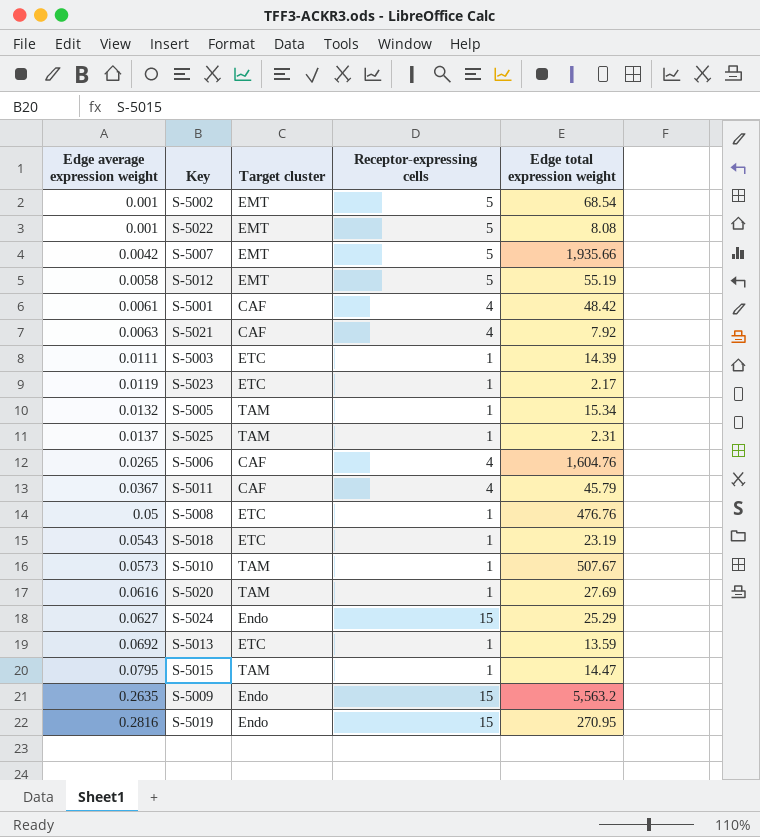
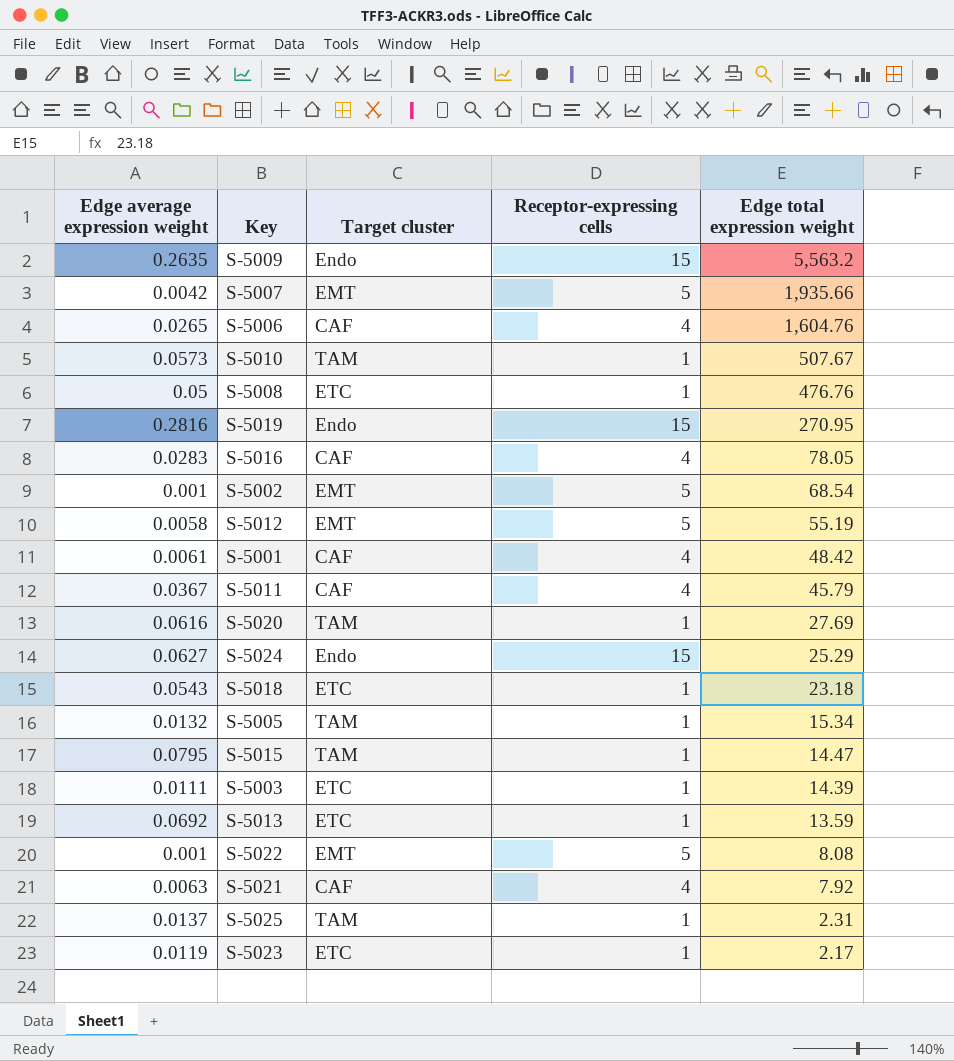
row order: Edge average expression weight ascending -> Edge total expression weight descending
row S-5016: none -> 0.0283 | CAF | 4 | 78.05
S-5018 | Edge total expression weight: 23.19 -> 23.18

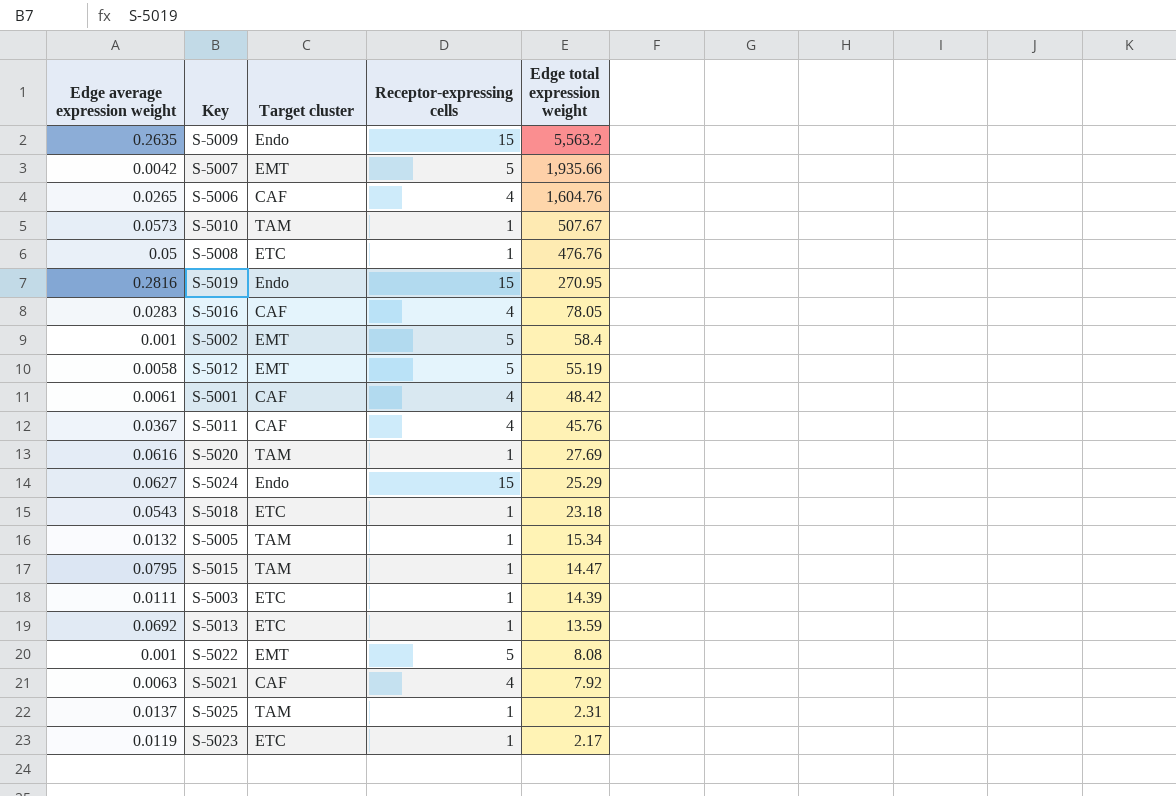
S-5002 | Edge total expression weight: 68.54 -> 58.4
S-5011 | Edge total expression weight: 45.79 -> 45.76

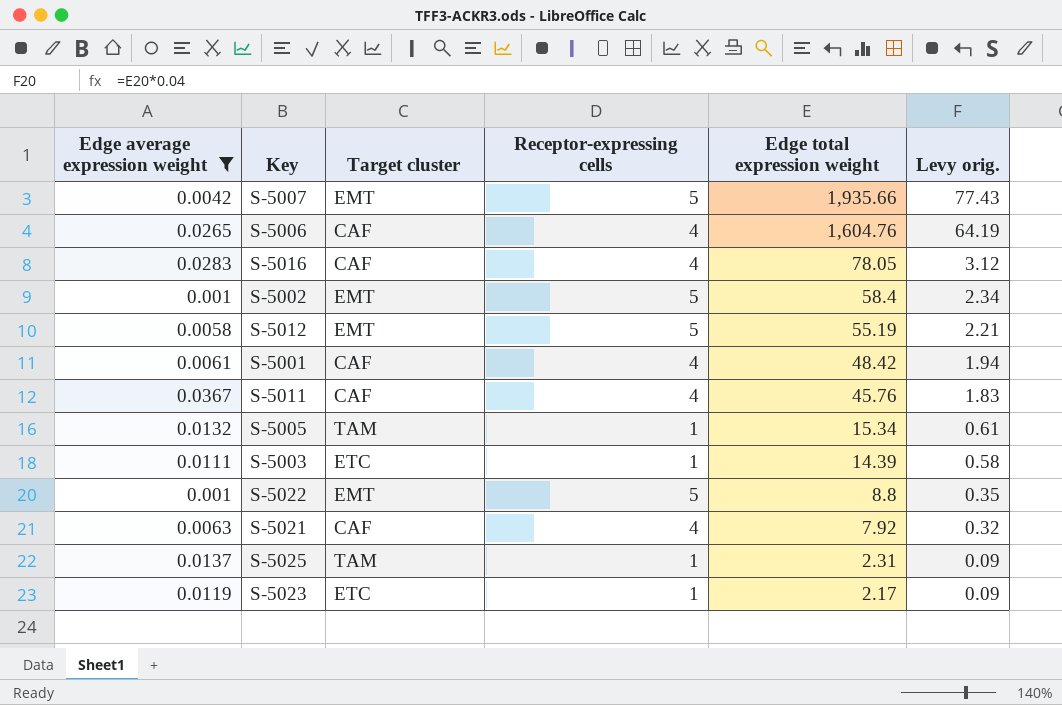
filter: none -> Edge average expression weight <= 0.0367
column Levy orig. | formula: none -> [Edge total expression weight] * 0.04
S-5022 | Edge total expression weight: 8.08 -> 8.8

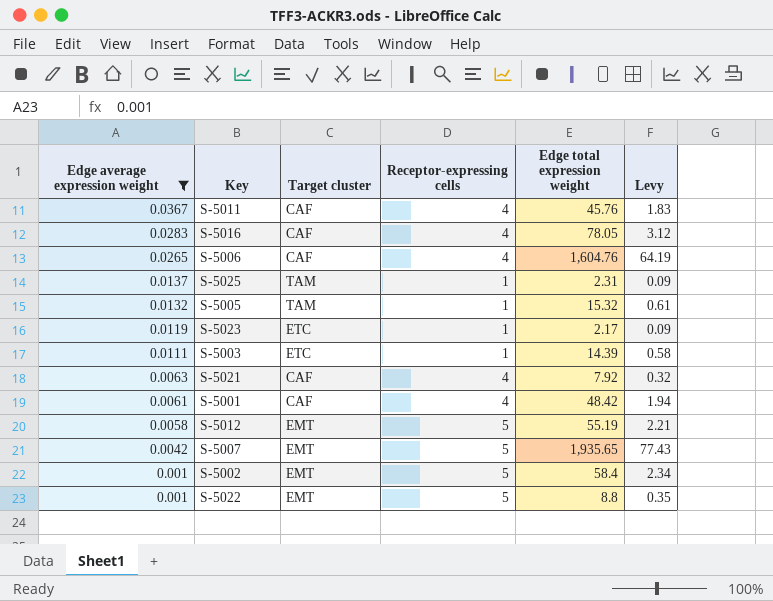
row order: Edge total expression weight descending -> Edge average expression weight descending
column name: Levy orig. -> Levy
S-5005 | Edge total expression weight: 15.34 -> 15.32
S-5007 | Edge total expression weight: 1,935.66 -> 1,935.65

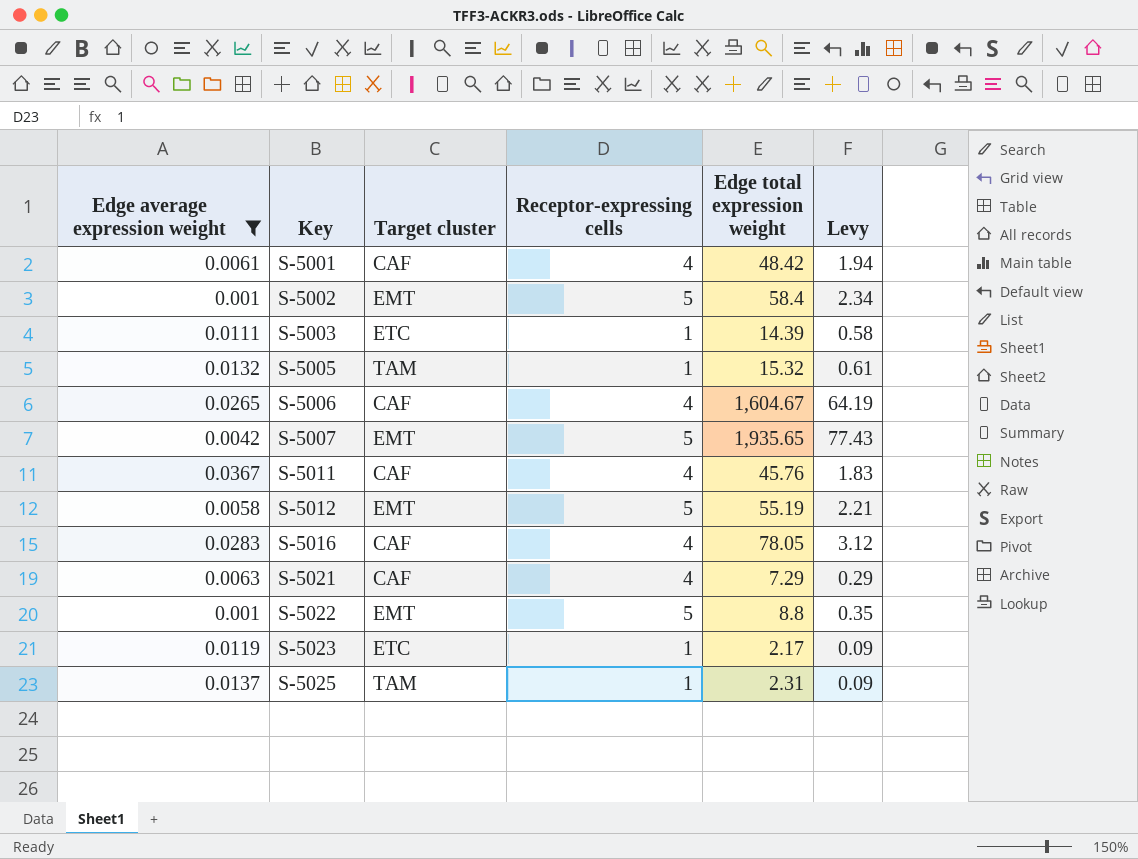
row order: Edge average expression weight descending -> Key ascending
S-5006 | Edge total expression weight: 1,604.76 -> 1,604.67
S-5021 | Edge total expression weight: 7.92 -> 7.29
S-5021 | Levy: 0.32 -> 0.29

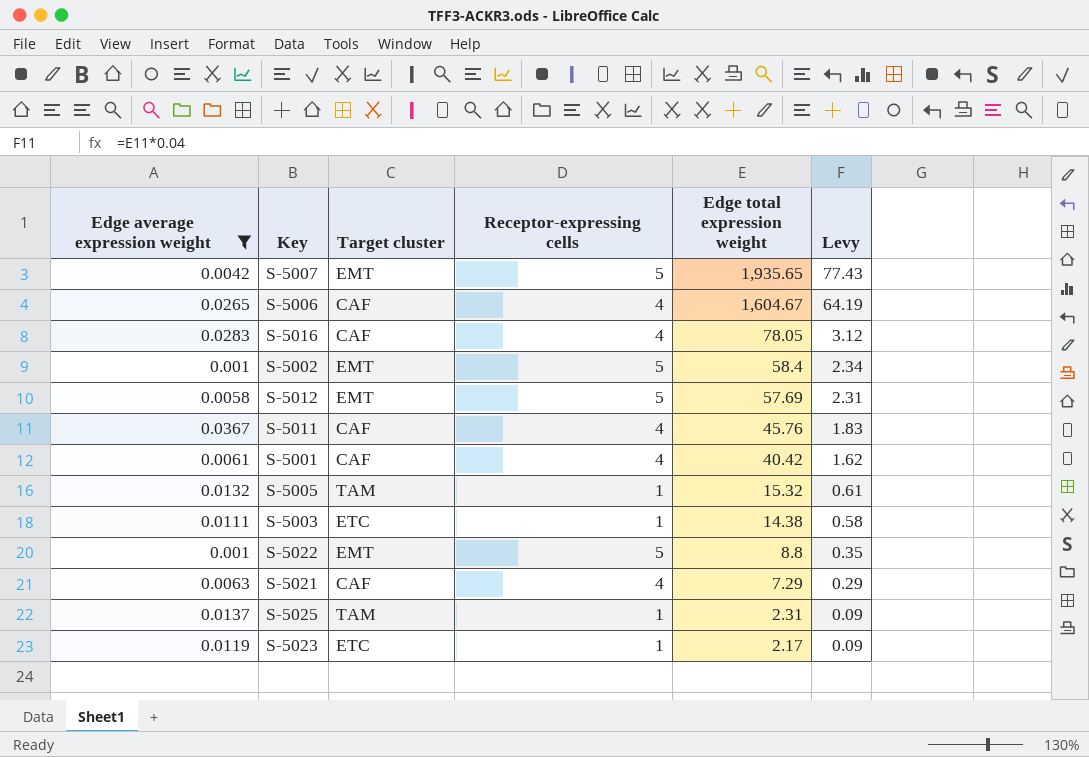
row order: Key ascending -> Edge total expression weight descending
S-5012 | Edge total expression weight: 55.19 -> 57.69
S-5012 | Levy: 2.21 -> 2.31
S-5001 | Edge total expression weight: 48.42 -> 40.42
S-5001 | Levy: 1.94 -> 1.62
S-5003 | Edge total expression weight: 14.39 -> 14.38

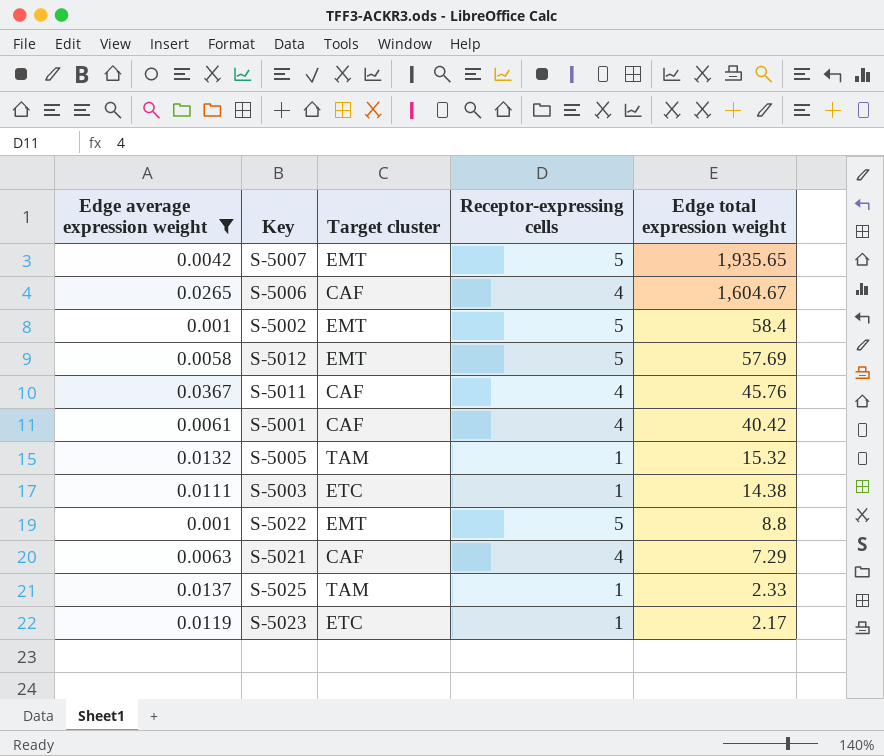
column Levy | formula: [Edge total expression weight] * 0.04 -> none
row S-5016: 0.0283 | CAF | 4 | 78.05 | 3.12 -> none
S-5025 | Edge total expression weight: 2.31 -> 2.33

